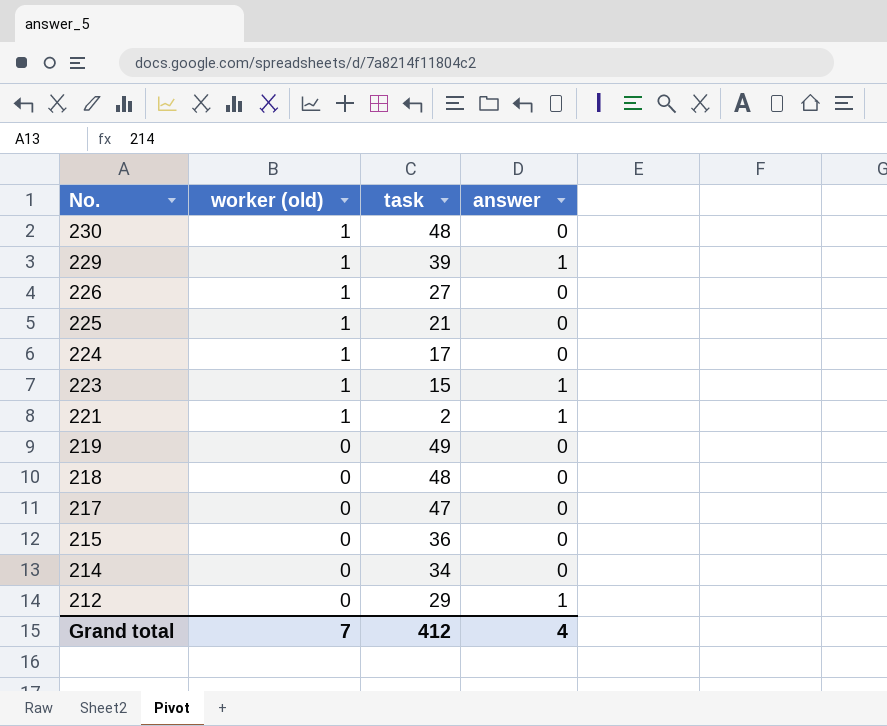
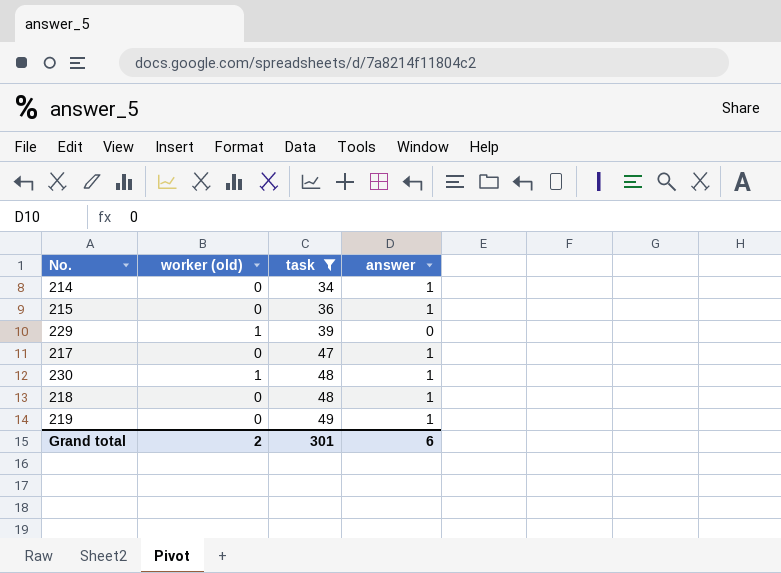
filter: none -> task >= 34
row order: No. descending -> task ascending
214 | answer: 0 -> 1
215 | answer: 0 -> 1
229 | answer: 1 -> 0
217 | answer: 0 -> 1
230 | answer: 0 -> 1
218 | answer: 0 -> 1
219 | answer: 0 -> 1
Grand total | worker (old): 7 -> 2
Grand total | task: 412 -> 301
Grand total | answer: 4 -> 6

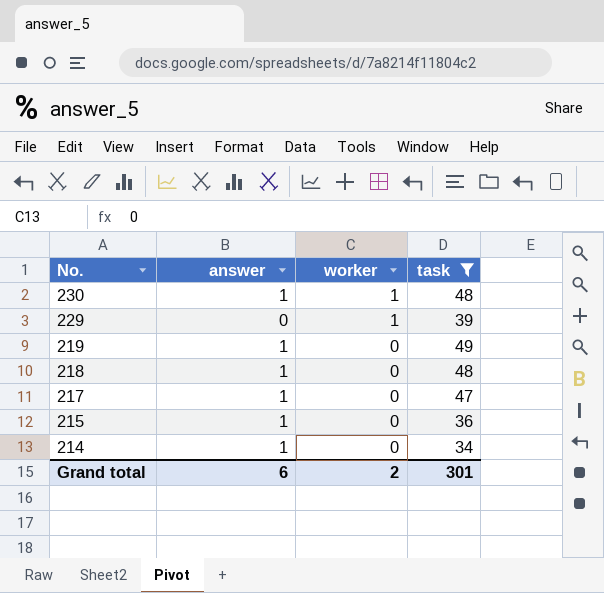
row order: task ascending -> No. descending
column answer | position: 4 -> 2
column name: worker (old) -> worker

